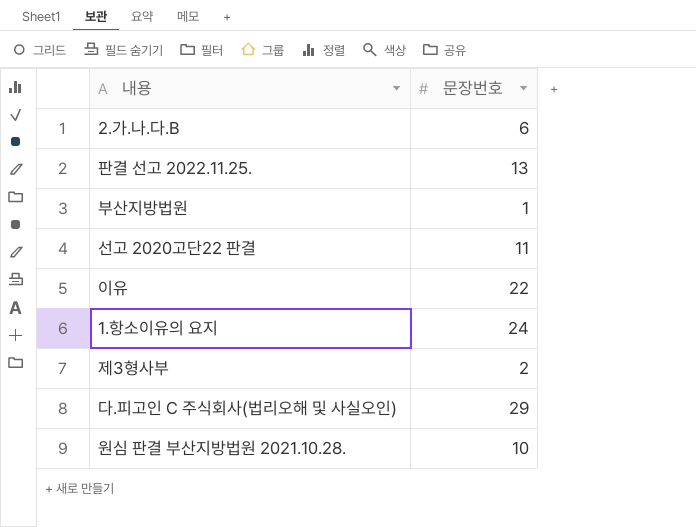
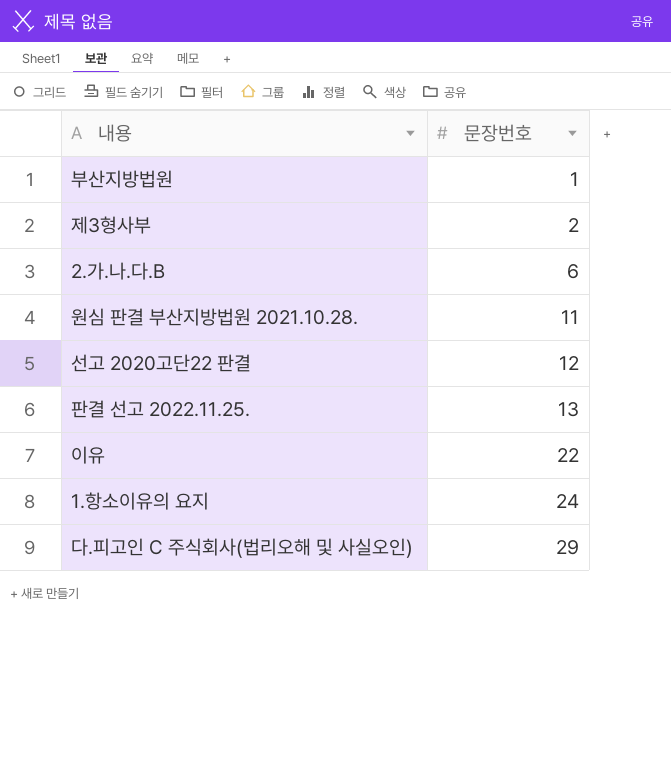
row order: none -> 문장번호 ascending
원심 판결 부산지방법원 2021.10.28. | 문장번호: 10 -> 11
선고 2020고단22 판결 | 문장번호: 11 -> 12

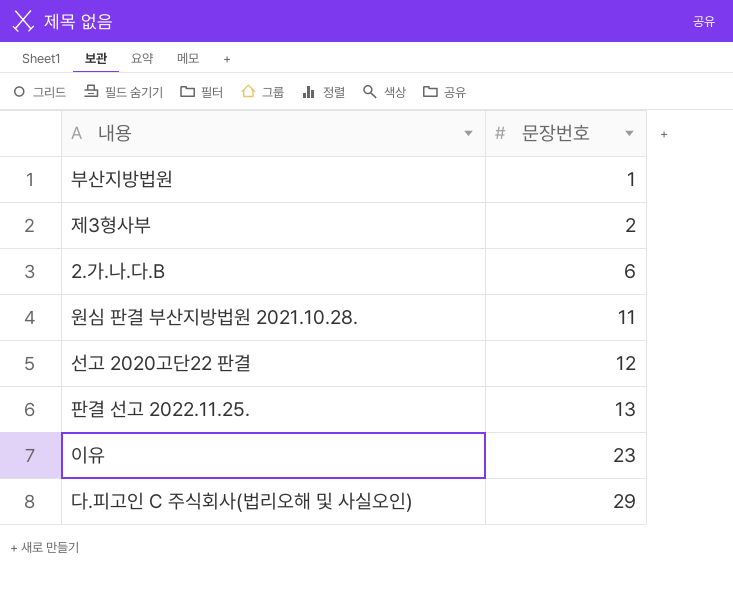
row 1.항소이유의 요지: 24 -> none
이유 | 문장번호: 22 -> 23

